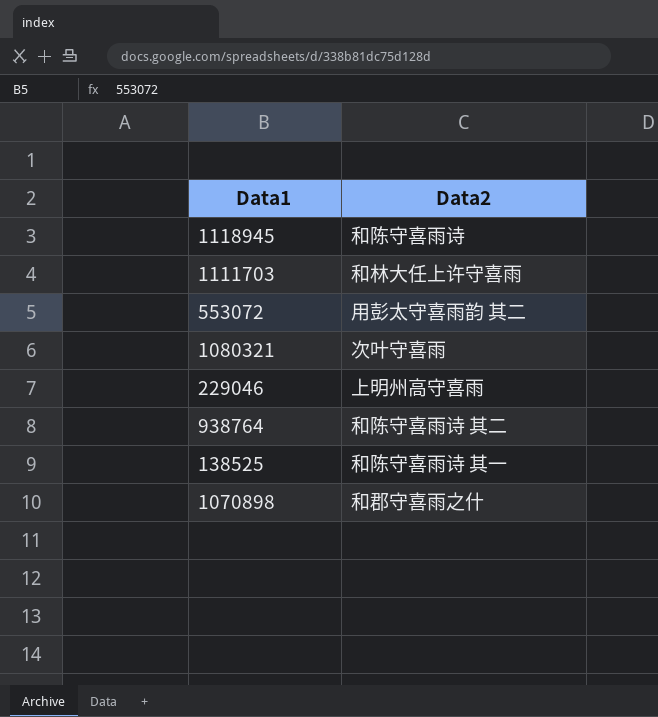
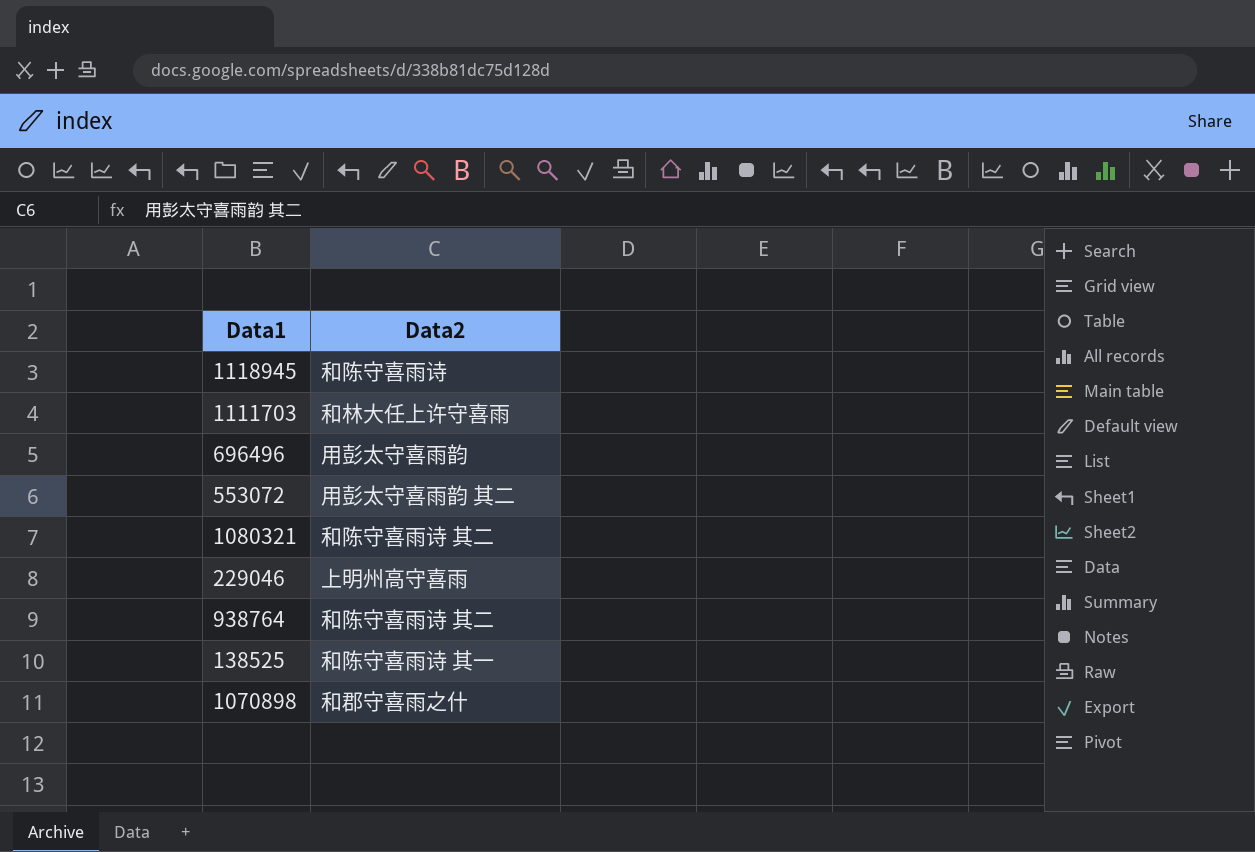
row 696496: none -> 用彭太守喜雨韵
1080321 | Data2: 次叶守喜雨 -> 和陈守喜雨诗 其二

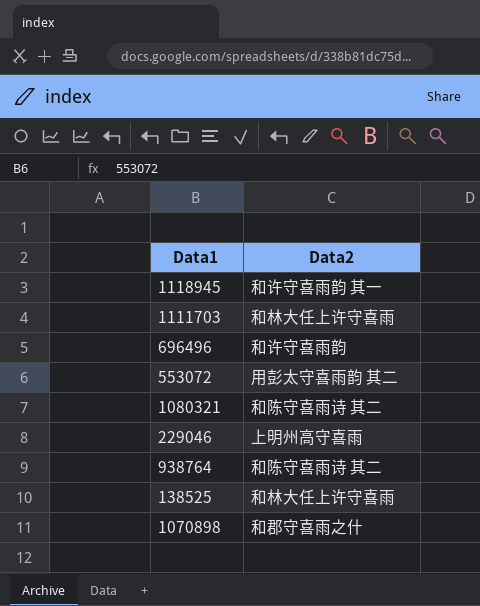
1118945 | Data2: 和陈守喜雨诗 -> 和许守喜雨韵 其一
696496 | Data2: 用彭太守喜雨韵 -> 和许守喜雨韵
138525 | Data2: 和陈守喜雨诗 其一 -> 和林大任上许守喜雨

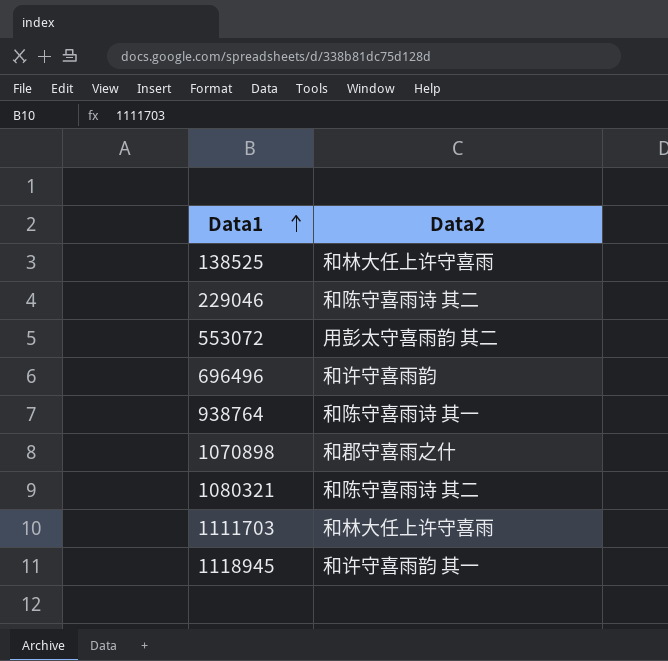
row order: none -> Data1 ascending
229046 | Data2: 上明州高守喜雨 -> 和陈守喜雨诗 其二
938764 | Data2: 和陈守喜雨诗 其二 -> 和陈守喜雨诗 其一

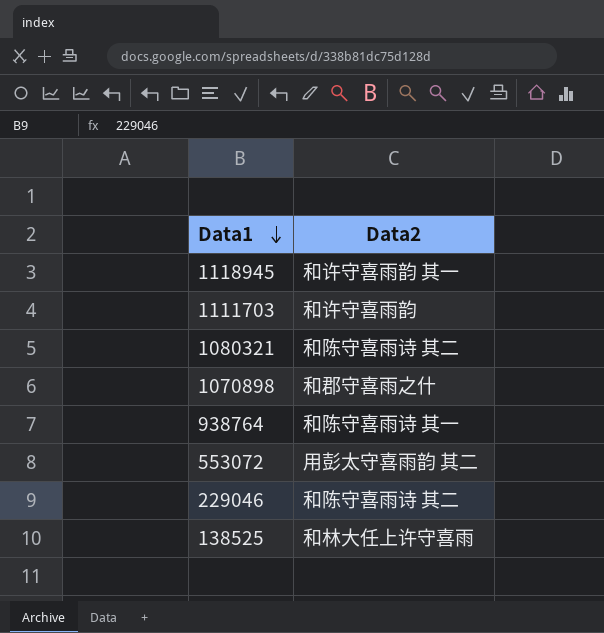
row order: Data1 ascending -> Data1 descending
row 696496: 和许守喜雨韵 -> none
1111703 | Data2: 和林大任上许守喜雨 -> 和许守喜雨韵

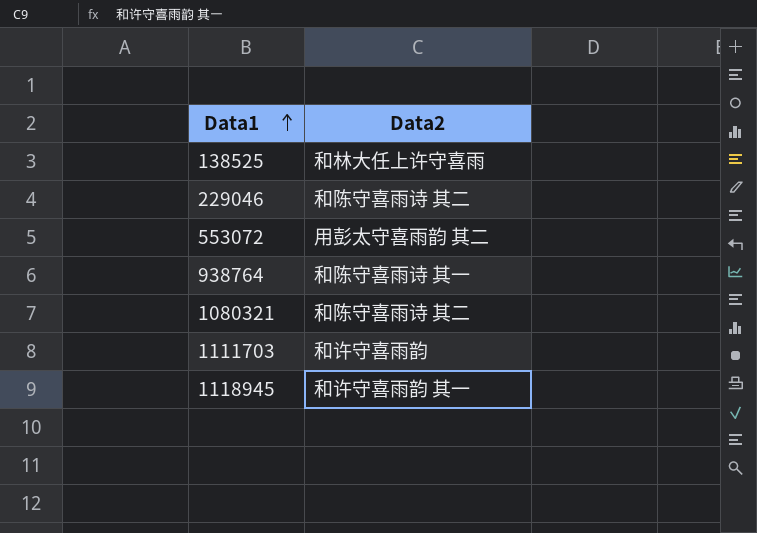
row order: Data1 descending -> Data1 ascending
row 1070898: 和郡守喜雨之什 -> none

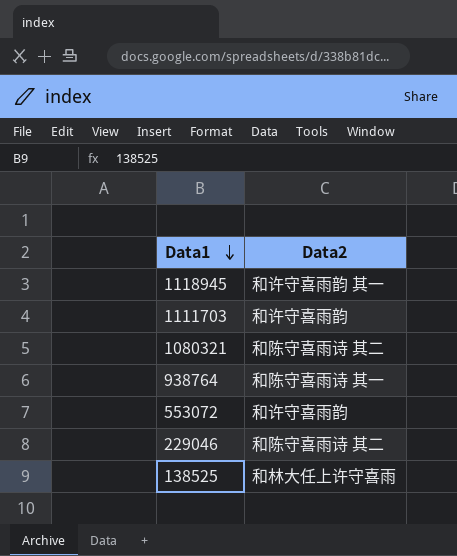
row order: Data1 ascending -> Data1 descending
553072 | Data2: 用彭太守喜雨韵 其二 -> 和许守喜雨韵

